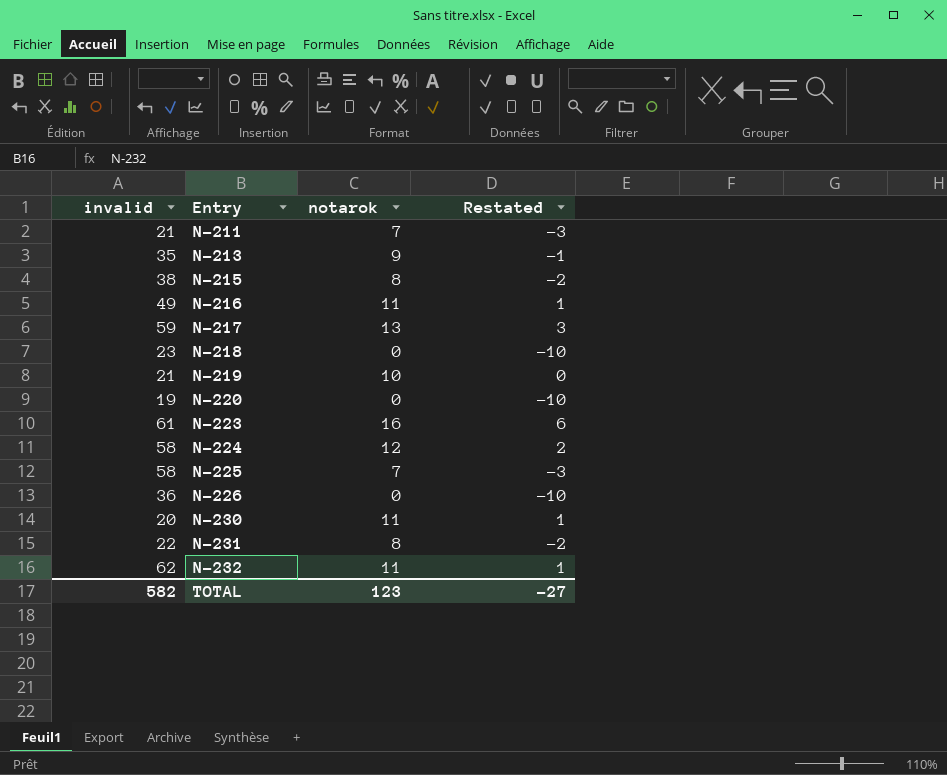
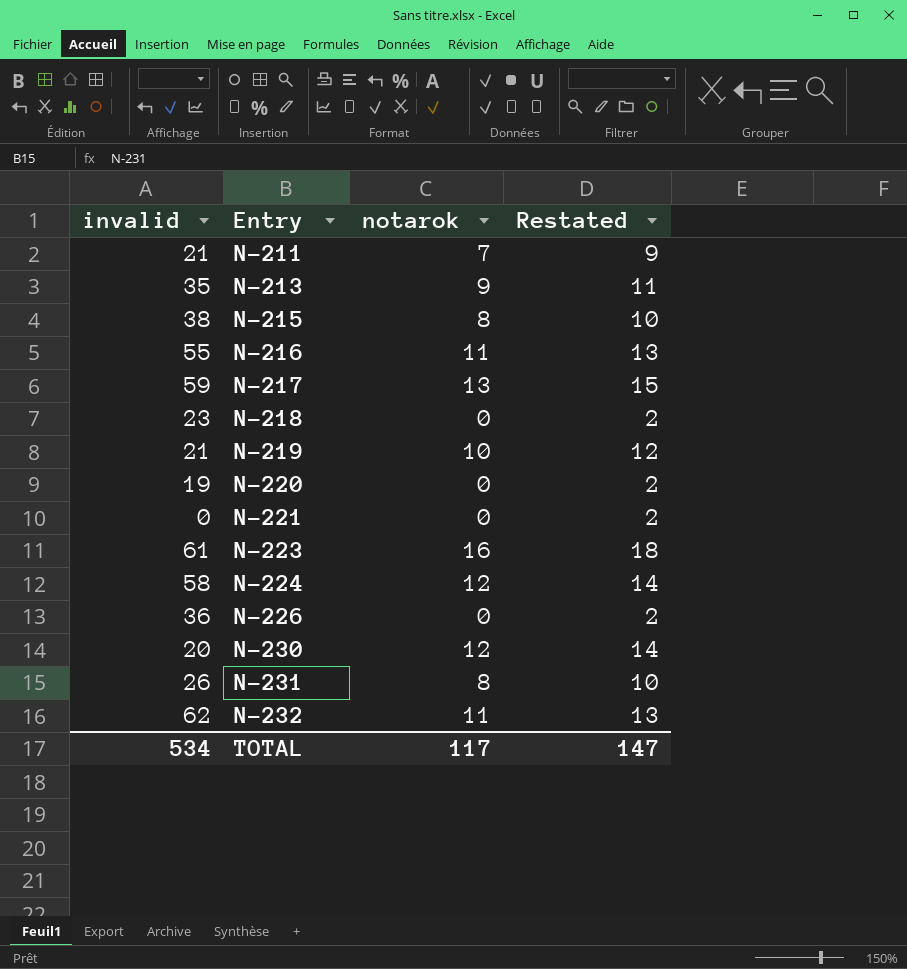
column Restated | formula: [notarok] - 10 -> [notarok] + 2
row N-225: 58 | 7 | -3 -> none
N-216 | invalid: 49 -> 55
row N-221: none -> 0 | 0 | 2
N-230 | notarok: 11 -> 12
N-231 | invalid: 22 -> 26
TOTAL | invalid: 582 -> 534
TOTAL | notarok: 123 -> 117
TOTAL | Restated: -27 -> 147

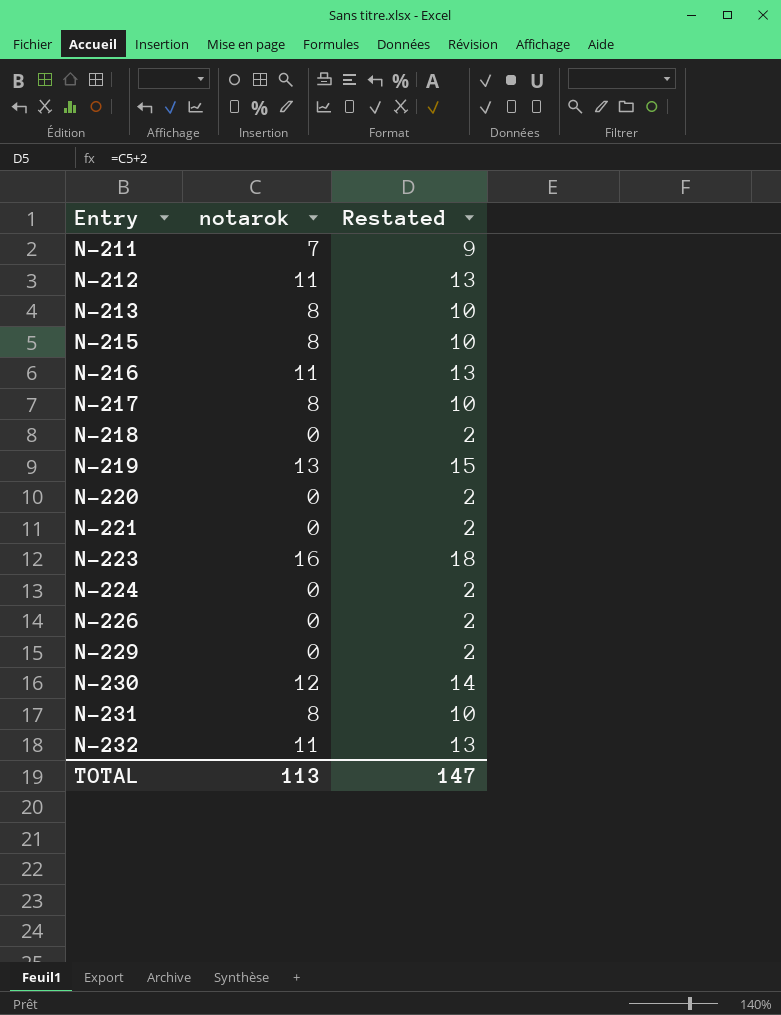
column invalid | position: 1 -> none
row N-212: none -> 11 | 13
N-213 | notarok: 9 -> 8
N-213 | Restated: 11 -> 10
N-217 | notarok: 13 -> 8
N-217 | Restated: 15 -> 10
N-219 | notarok: 10 -> 13
N-219 | Restated: 12 -> 15
N-224 | notarok: 12 -> 0
N-224 | Restated: 14 -> 2
row N-229: none -> 0 | 2
TOTAL | notarok: 117 -> 113

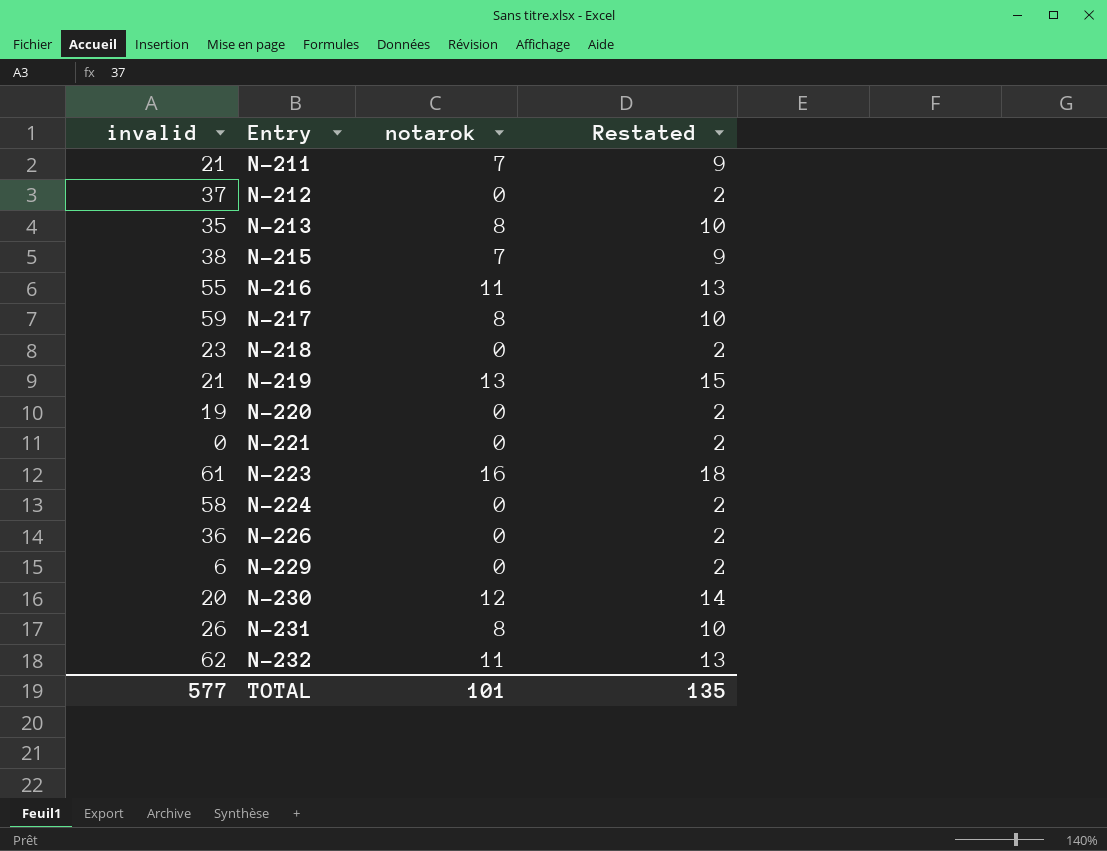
column invalid | position: none -> 1
N-212 | notarok: 11 -> 0
N-212 | Restated: 13 -> 2
N-215 | notarok: 8 -> 7
N-215 | Restated: 10 -> 9
TOTAL | notarok: 113 -> 101
TOTAL | Restated: 147 -> 135

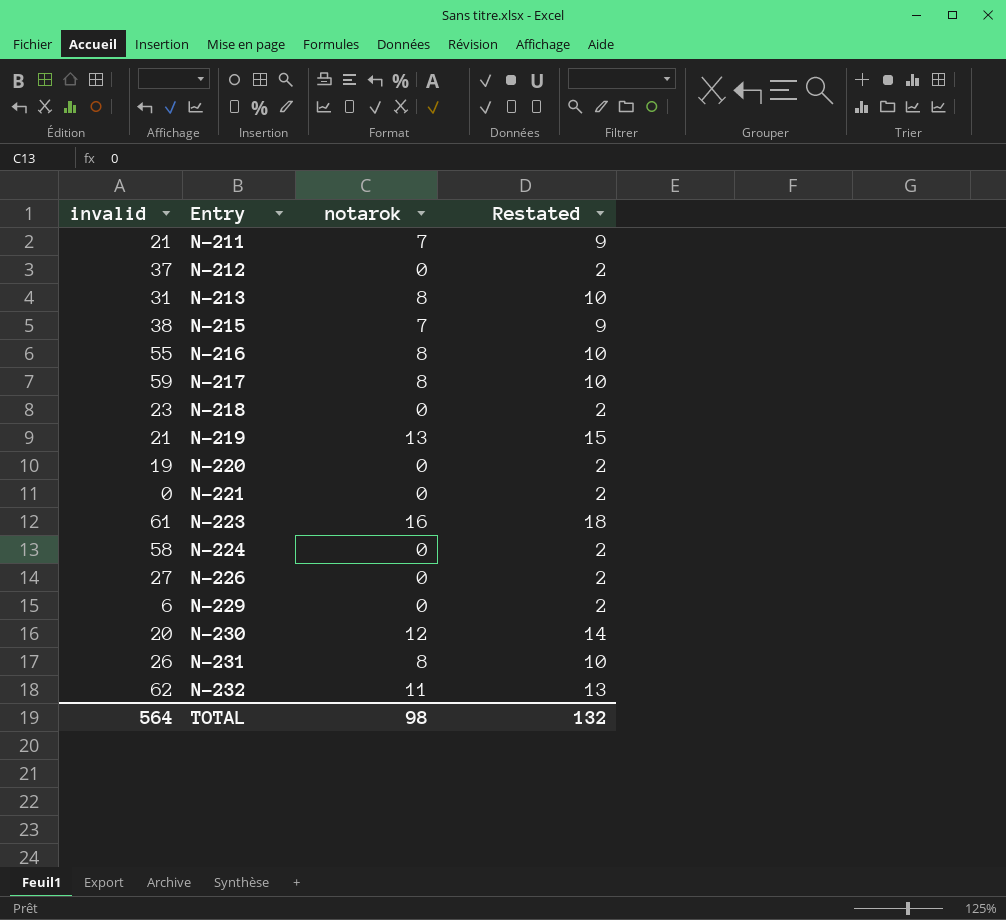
N-213 | invalid: 35 -> 31
N-216 | notarok: 11 -> 8
N-216 | Restated: 13 -> 10
N-226 | invalid: 36 -> 27
TOTAL | invalid: 577 -> 564
TOTAL | notarok: 101 -> 98
TOTAL | Restated: 135 -> 132

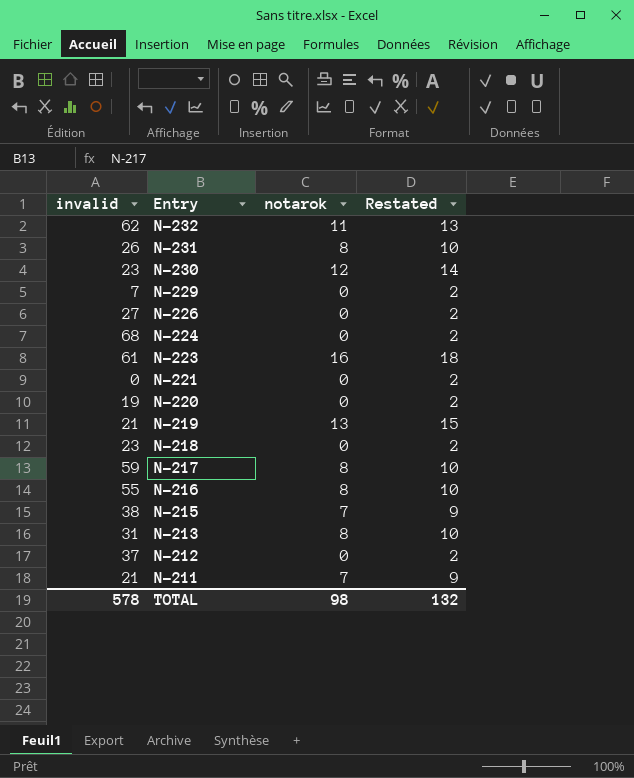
row order: Entry ascending -> Entry descending
N-230 | invalid: 20 -> 23
N-229 | invalid: 6 -> 7
N-224 | invalid: 58 -> 68
TOTAL | invalid: 564 -> 578

